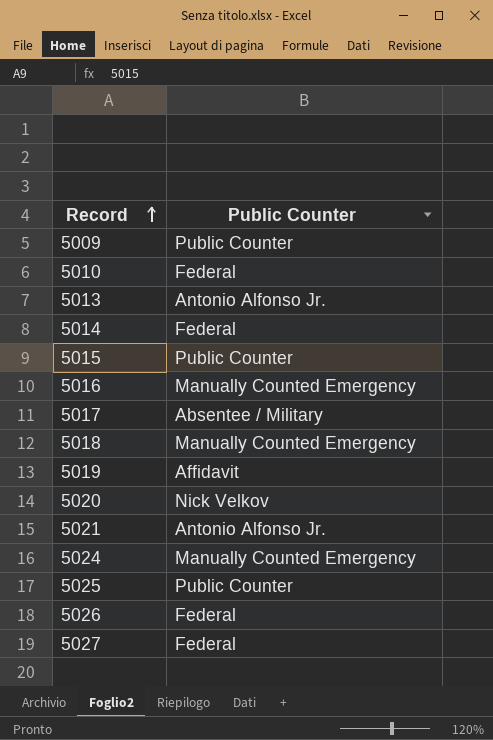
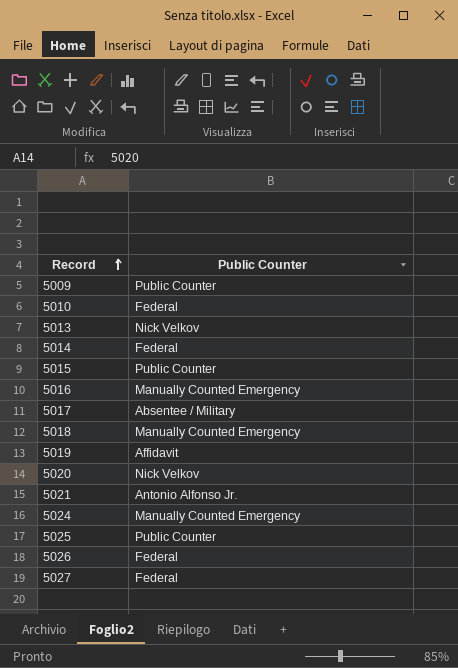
5013 | Public Counter: Antonio Alfonso Jr. -> Nick Velkov

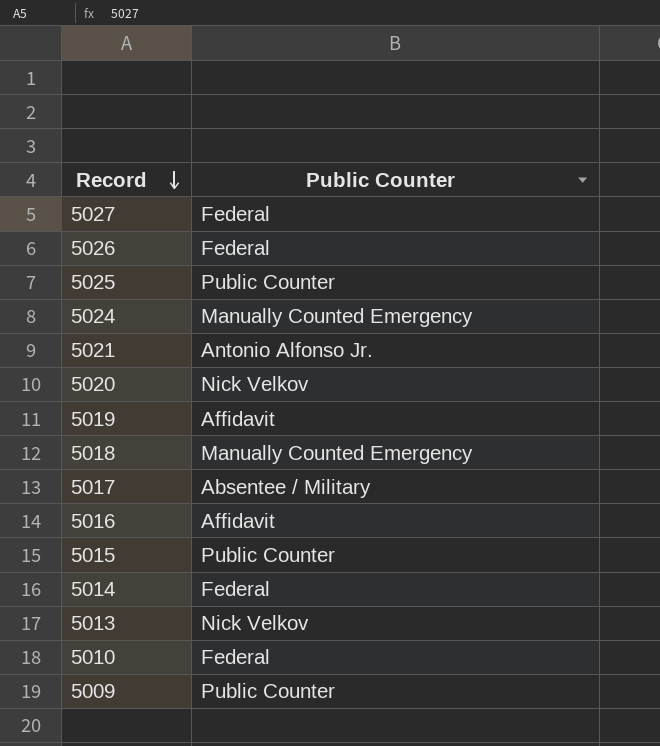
row order: Record ascending -> Record descending
5016 | Public Counter: Manually Counted Emergency -> Affidavit

